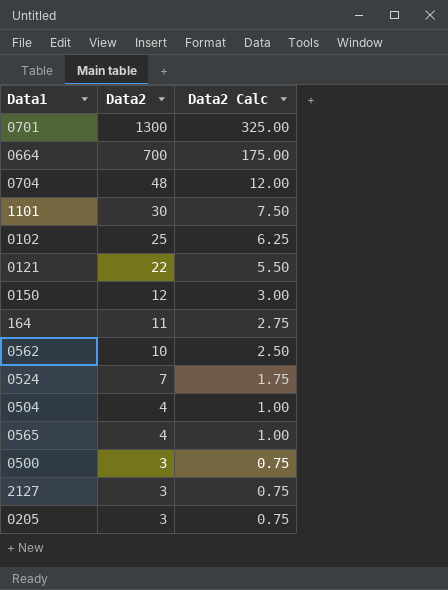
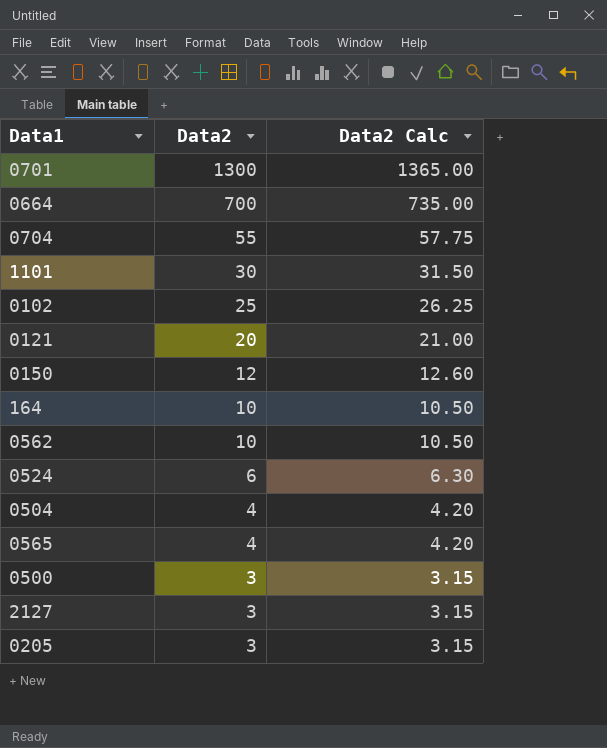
column Data2 Calc | formula: [Data2] * 0.25 -> [Data2] * 1.05
0704 | Data2: 48 -> 55
0121 | Data2: 22 -> 20
164 | Data2: 11 -> 10
0524 | Data2: 7 -> 6

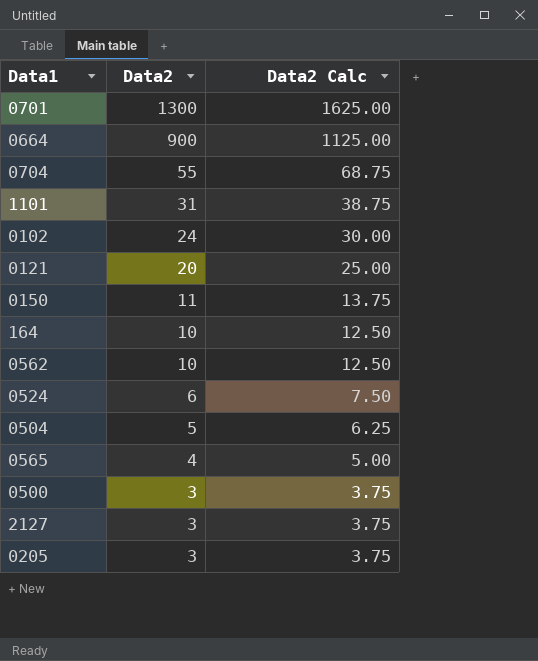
column Data2 Calc | formula: [Data2] * 1.05 -> [Data2] * 1.25
0664 | Data2: 700 -> 900
1101 | Data2: 30 -> 31
0102 | Data2: 25 -> 24
0150 | Data2: 12 -> 11
0504 | Data2: 4 -> 5

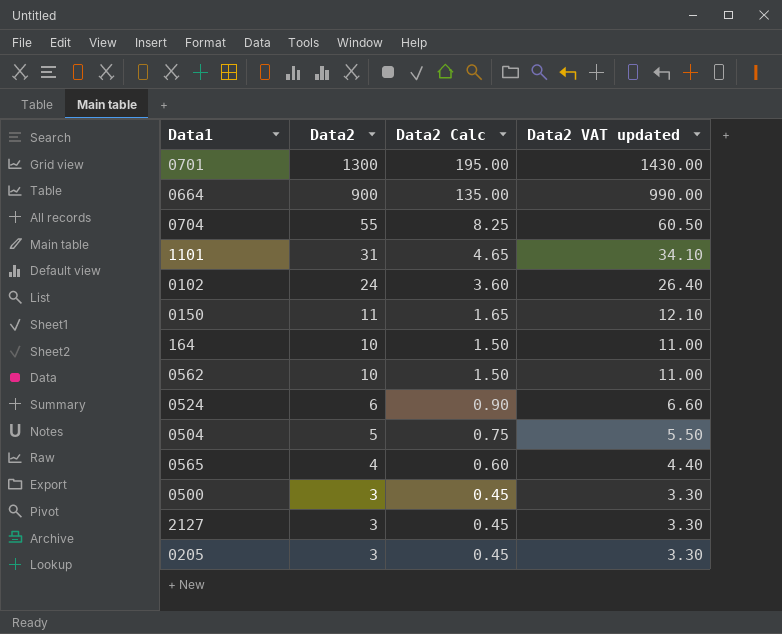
column Data2 Calc | formula: [Data2] * 1.25 -> [Data2] * 0.15
column Data2 VAT updated | formula: none -> [Data2] * 1.1
row 0121: 20 | 25.00 -> none

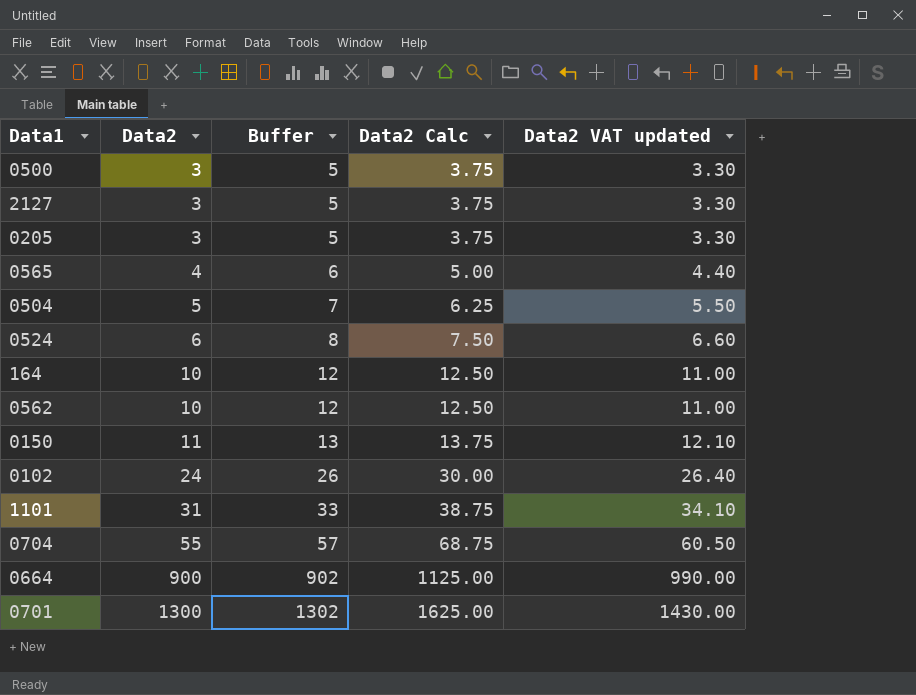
row order: Data2 descending -> Data2 ascending
column Buffer | formula: none -> [Data2] + 2
column Data2 Calc | formula: [Data2] * 0.15 -> [Data2] * 1.25

